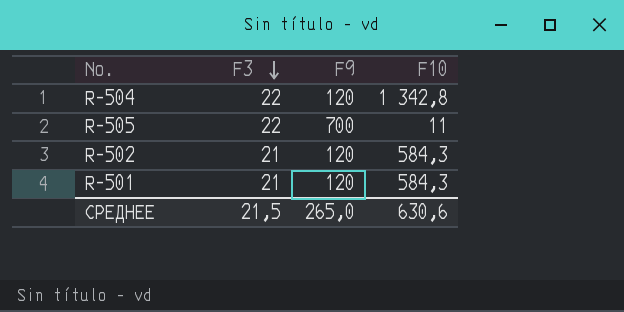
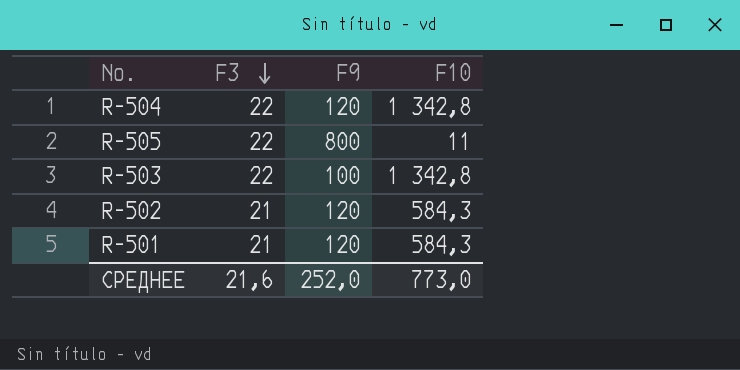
R-505 | F9: 700 -> 800
row R-503: none -> 22 | 100 | 1 342,8
СРЕДНЕЕ | F3: 21,5 -> 21,6
СРЕДНЕЕ | F9: 265,0 -> 252,0
СРЕДНЕЕ | F10: 630,6 -> 773,0

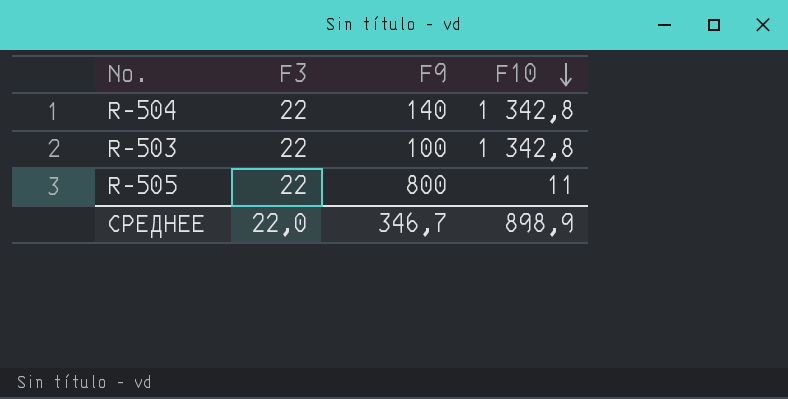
row order: F3 descending -> F10 descending
row R-502: 21 | 120 | 584,3 -> none
row R-501: 21 | 120 | 584,3 -> none
R-504 | F9: 120 -> 140
СРЕДНЕЕ | F3: 21,6 -> 22,0
СРЕДНЕЕ | F9: 252,0 -> 346,7
СРЕДНЕЕ | F10: 773,0 -> 898,9

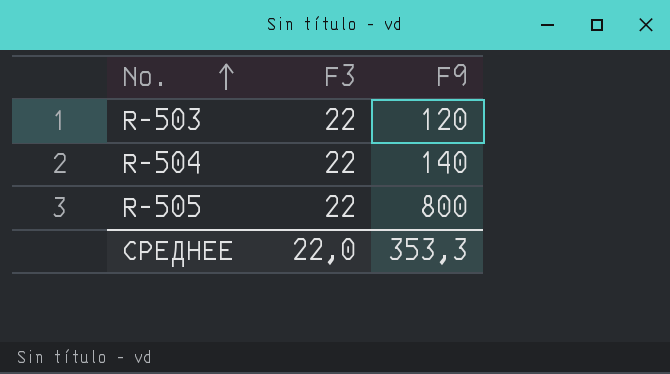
row order: F10 descending -> No. ascending
column F10 | position: 4 -> none
R-503 | F9: 100 -> 120
СРЕДНЕЕ | F9: 346,7 -> 353,3

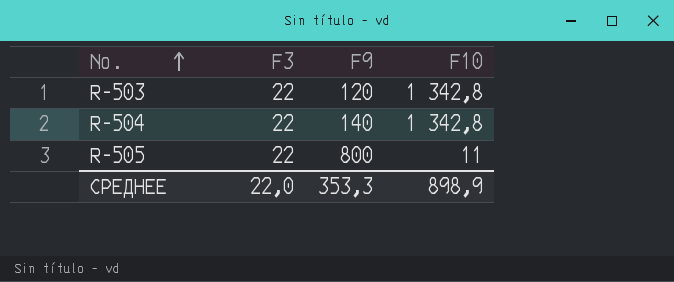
column F10 | position: none -> 4

